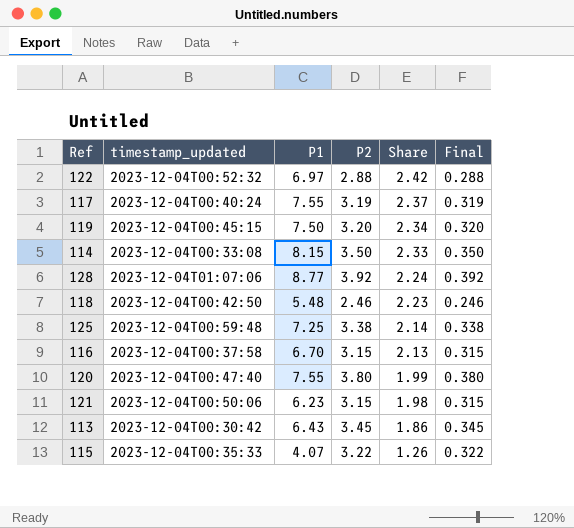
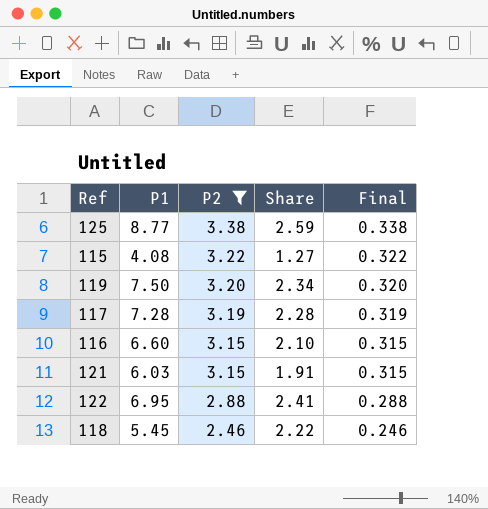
filter: none -> P2 <= 3.38
row order: Share descending -> P2 descending
column timestamp_updated | position: 2 -> none
125 | P1: 7.25 -> 8.77
125 | Share: 2.14 -> 2.59
115 | P1: 4.07 -> 4.08
115 | Share: 1.26 -> 1.27
117 | P1: 7.55 -> 7.28
117 | Share: 2.37 -> 2.28
116 | P1: 6.70 -> 6.60
116 | Share: 2.13 -> 2.10
121 | P1: 6.23 -> 6.03
121 | Share: 1.98 -> 1.91
122 | P1: 6.97 -> 6.95
122 | Share: 2.42 -> 2.41
118 | P1: 5.48 -> 5.45
118 | Share: 2.23 -> 2.22

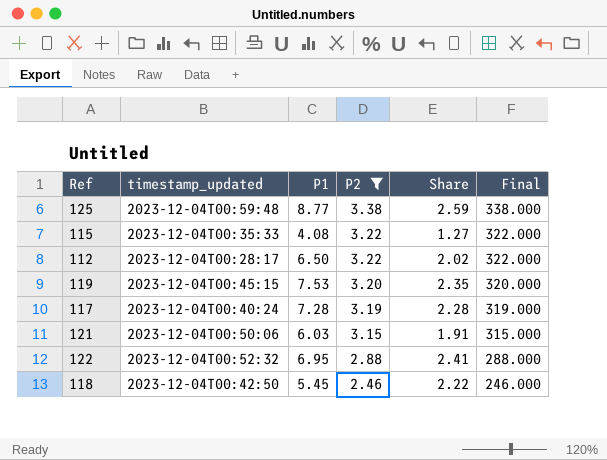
column timestamp_updated | position: none -> 2
column Final | formula: [P2] * 0.1 -> [P2] * 100
row 116: 6.60 | 3.15 | 2.10 | 0.315 -> none
row 112: none -> 2023-12-04T00:28:17 | 6.50 | 3.22 | 2.02 | 322.000
119 | P1: 7.50 -> 7.53
119 | Share: 2.34 -> 2.35

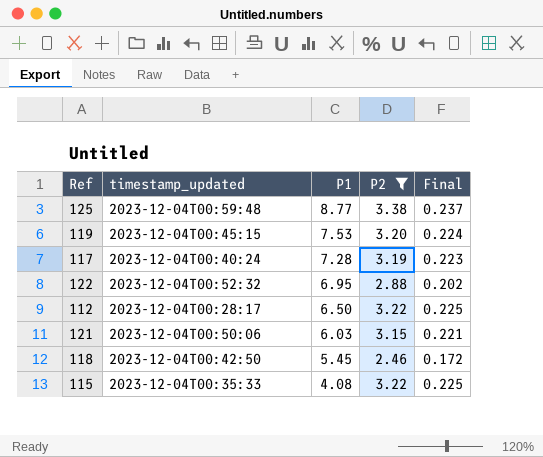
row order: P2 descending -> P1 descending
column Share | formula: [P1] / [P2] -> none
column Final | formula: [P2] * 100 -> [P2] * 0.07

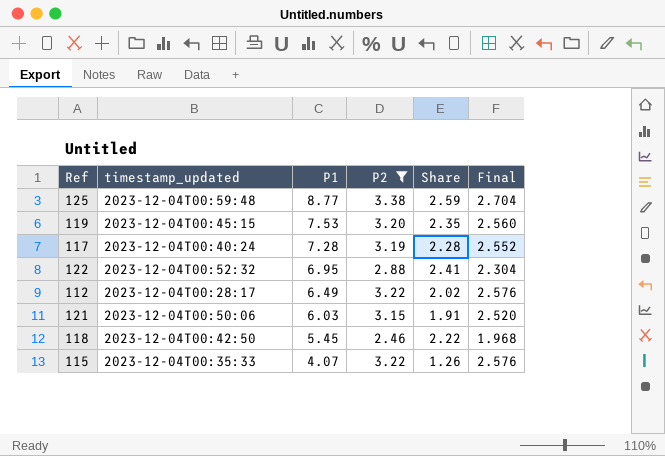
column Share | formula: none -> [P1] / [P2]
column Final | formula: [P2] * 0.07 -> [P2] * 0.8
112 | P1: 6.50 -> 6.49
115 | P1: 4.08 -> 4.07

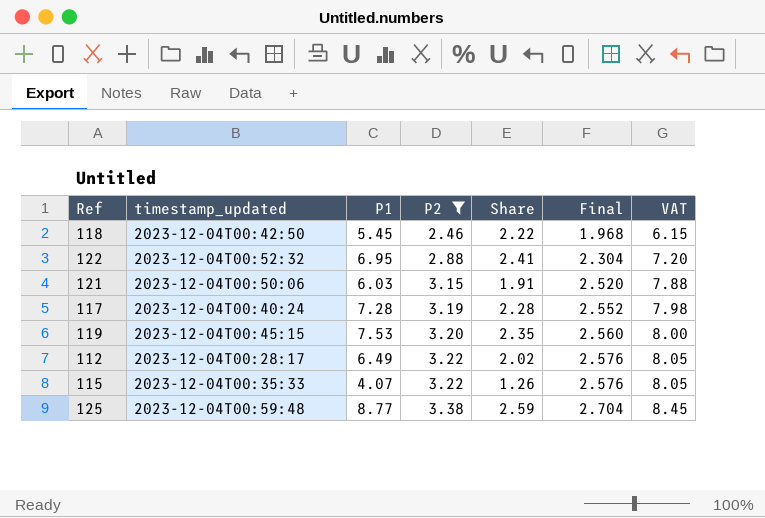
row order: P1 descending -> P2 ascending
column VAT | formula: none -> [P2] * 2.5

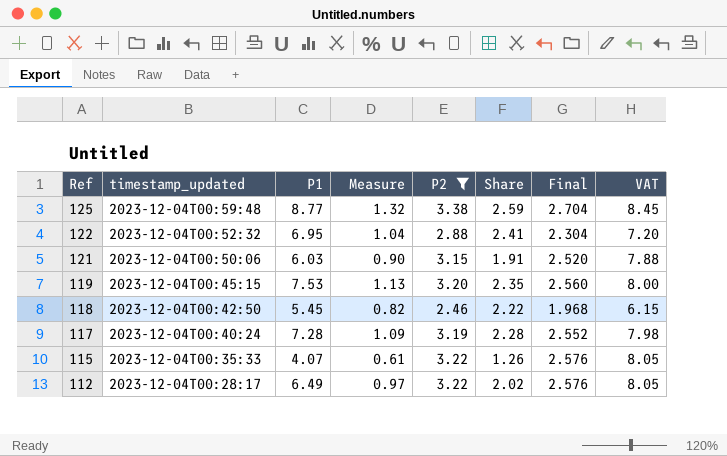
row order: P2 ascending -> Ref descending
column Measure | formula: none -> [P1] * 0.15

